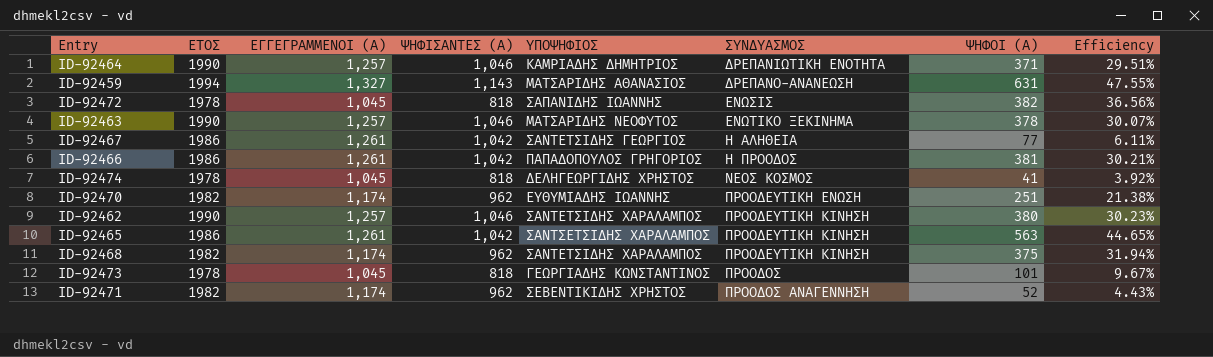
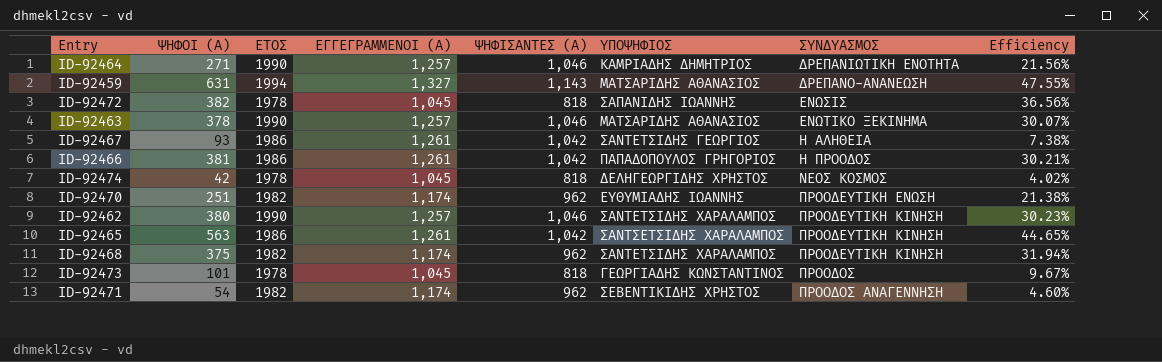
column ΨΗΦΟΙ (Α) | position: 7 -> 2
ID-92464 | ΨΗΦΟΙ (Α): 371 -> 271
ID-92464 | Efficiency: 29.51% -> 21.56%
ID-92463 | ΥΠΟΨΗΦΙΟΣ: ΜΑΤΣΑΡΙΔΗΣ ΝΕΟΦΥΤΟΣ -> ΜΑΤΣΑΡΙΔΗΣ ΑΘΑΝΑΣΙΟΣ
ID-92467 | ΨΗΦΟΙ (Α): 77 -> 93
ID-92467 | Efficiency: 6.11% -> 7.38%
ID-92474 | ΨΗΦΟΙ (Α): 41 -> 42
ID-92474 | Efficiency: 3.92% -> 4.02%
ID-92471 | ΨΗΦΟΙ (Α): 52 -> 54
ID-92471 | Efficiency: 4.43% -> 4.60%

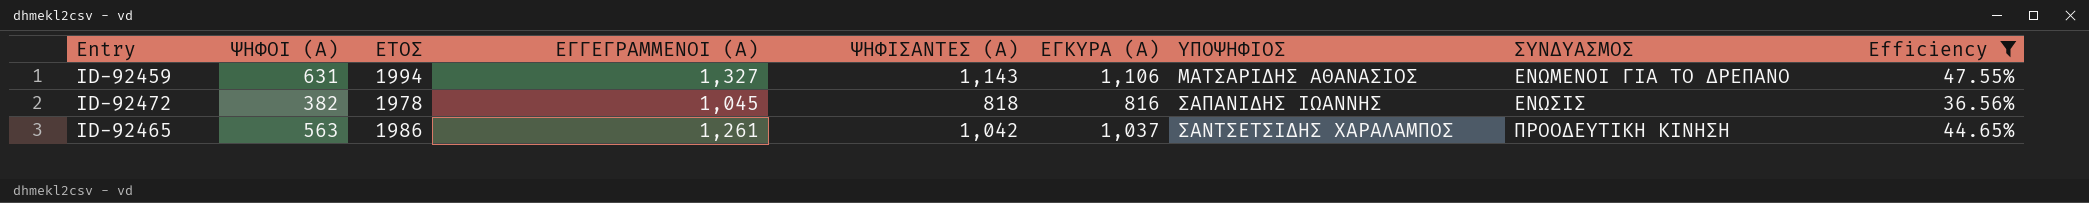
filter: none -> Efficiency >= 36.56%
column ΕΓΚΥΡΑ (Α) | position: none -> 6
ID-92459 | ΣΥΝΔΥΑΣΜΟΣ: ΔΡΕΠΑΝΟ-ΑΝΑΝΕΩΣΗ -> ΕΝΩΜΕΝΟΙ ΓΙΑ ΤΟ ΔΡΕΠΑΝΟ

